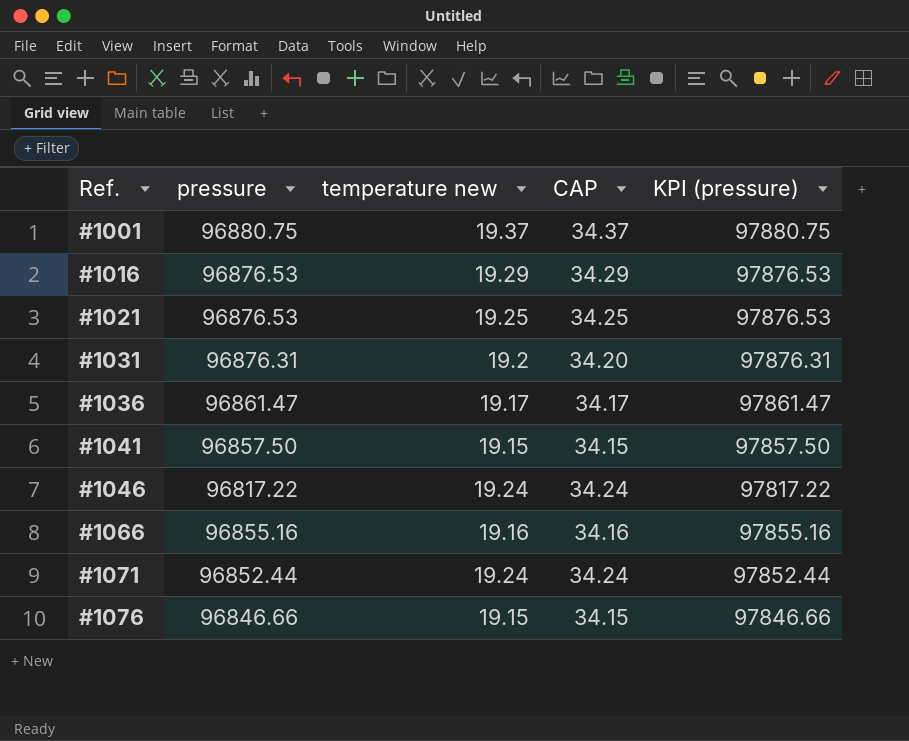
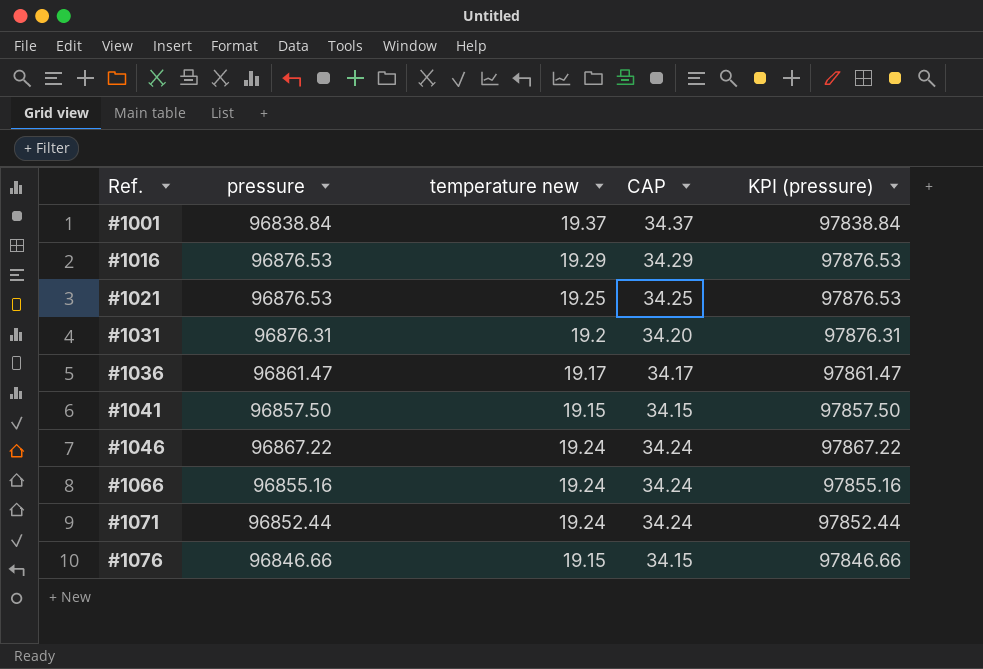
#1001 | pressure: 96880.75 -> 96838.84
#1001 | KPI (pressure): 97880.75 -> 97838.84
#1046 | pressure: 96817.22 -> 96867.22
#1046 | KPI (pressure): 97817.22 -> 97867.22
#1066 | temperature new: 19.16 -> 19.24
#1066 | CAP: 34.16 -> 34.24

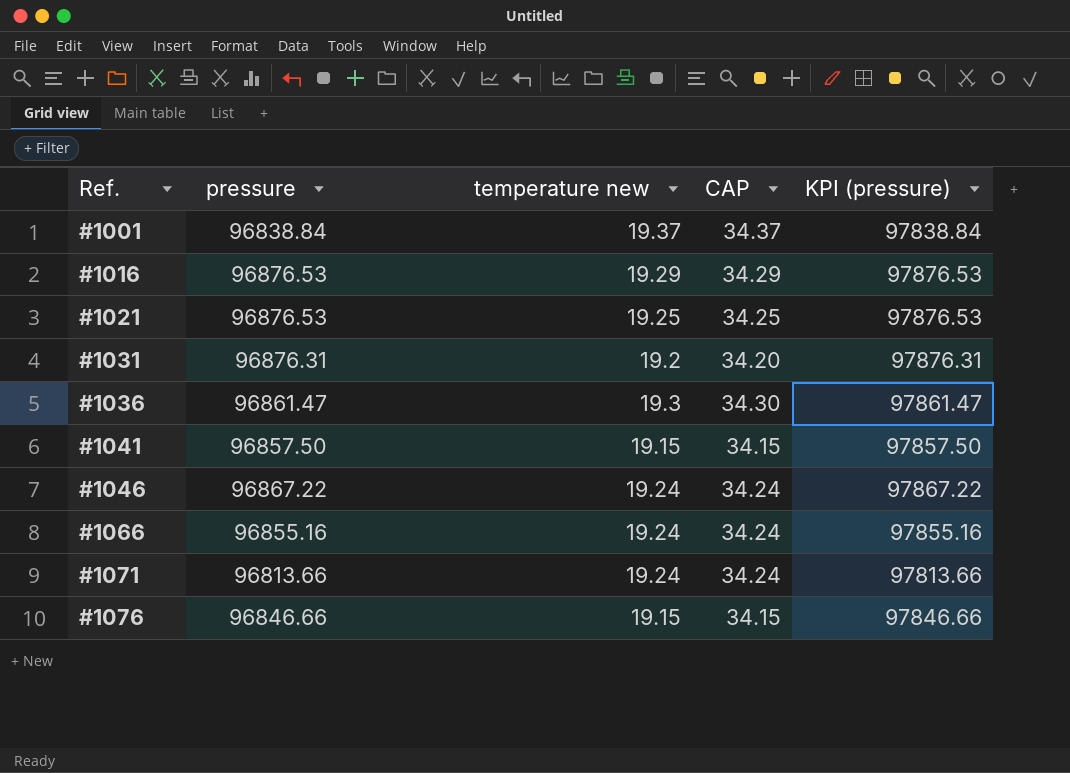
#1036 | temperature new: 19.17 -> 19.3
#1036 | CAP: 34.17 -> 34.30
#1071 | pressure: 96852.44 -> 96813.66
#1071 | KPI (pressure): 97852.44 -> 97813.66

